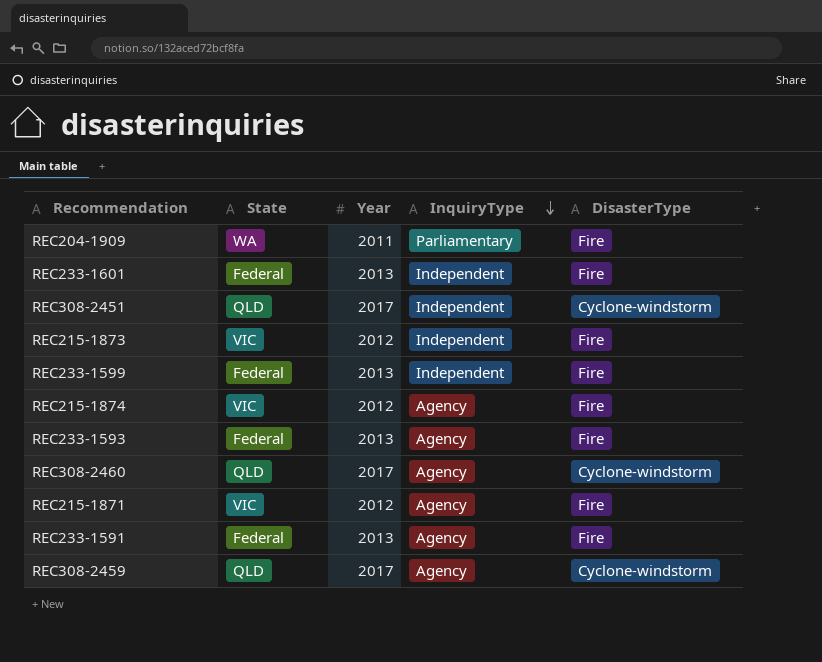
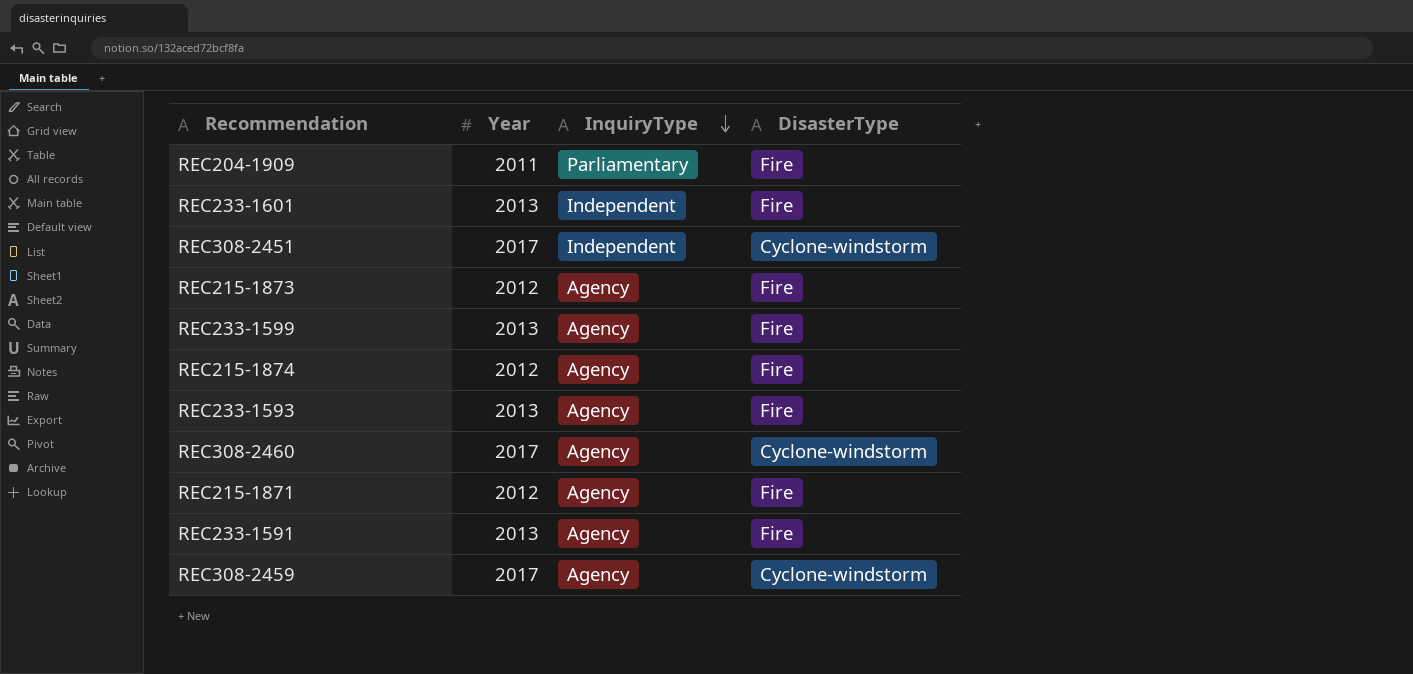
column State | position: 2 -> none
REC215-1873 | InquiryType: Independent -> Agency
REC233-1599 | InquiryType: Independent -> Agency

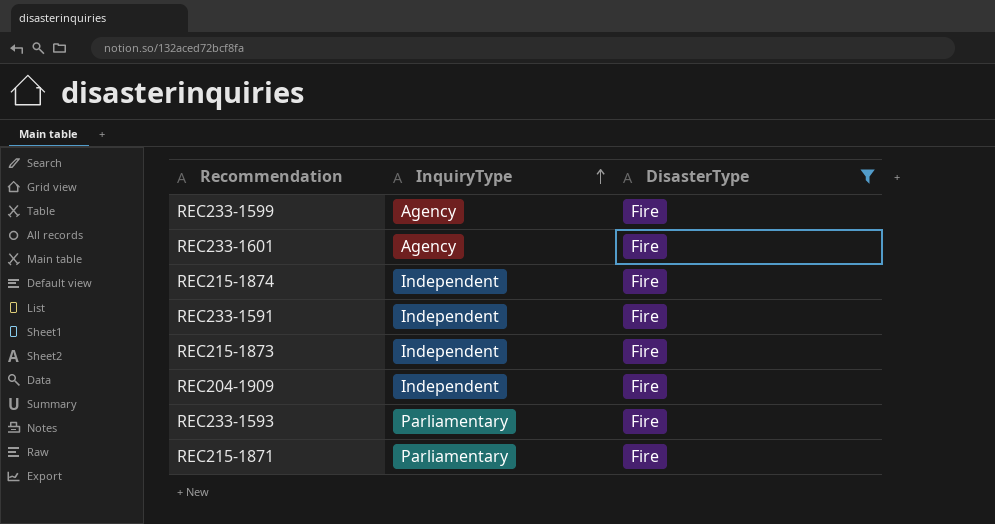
filter: none -> DisasterType = Fire
row order: InquiryType descending -> InquiryType ascending
column Year | position: 2 -> none
REC233-1601 | InquiryType: Independent -> Agency
REC215-1874 | InquiryType: Agency -> Independent
REC233-1591 | InquiryType: Agency -> Independent
REC215-1873 | InquiryType: Agency -> Independent
REC204-1909 | InquiryType: Parliamentary -> Independent
REC233-1593 | InquiryType: Agency -> Parliamentary
REC215-1871 | InquiryType: Agency -> Parliamentary

